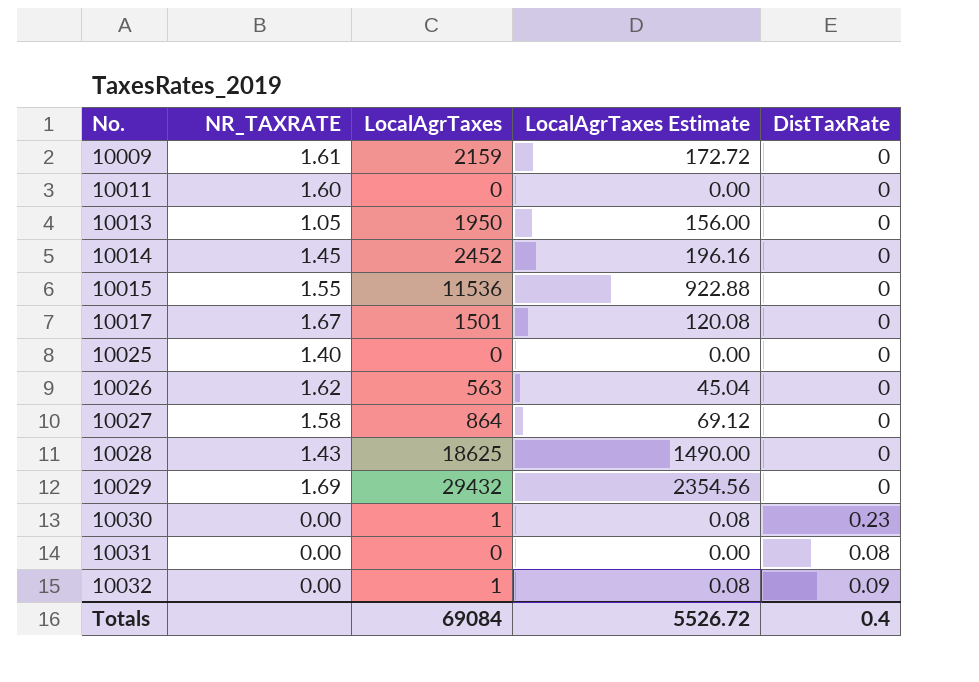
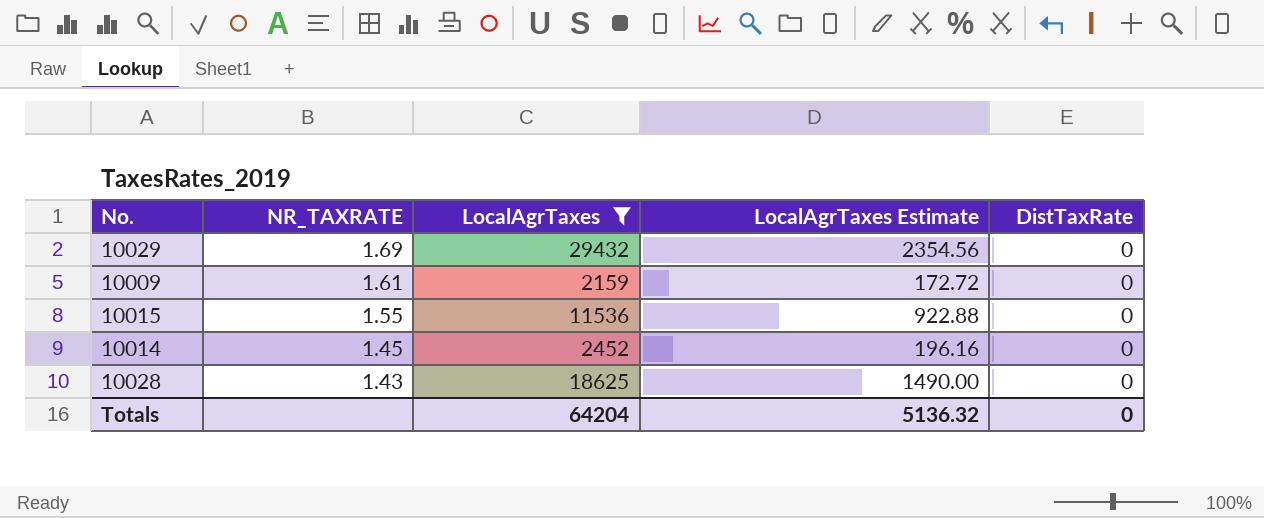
filter: none -> LocalAgrTaxes >= 2159
row order: No. ascending -> NR_TAXRATE descending
Totals | LocalAgrTaxes: 69084 -> 64204
Totals | LocalAgrTaxes Estimate: 5526.72 -> 5136.32
Totals | DistTaxRate: 0.4 -> 0

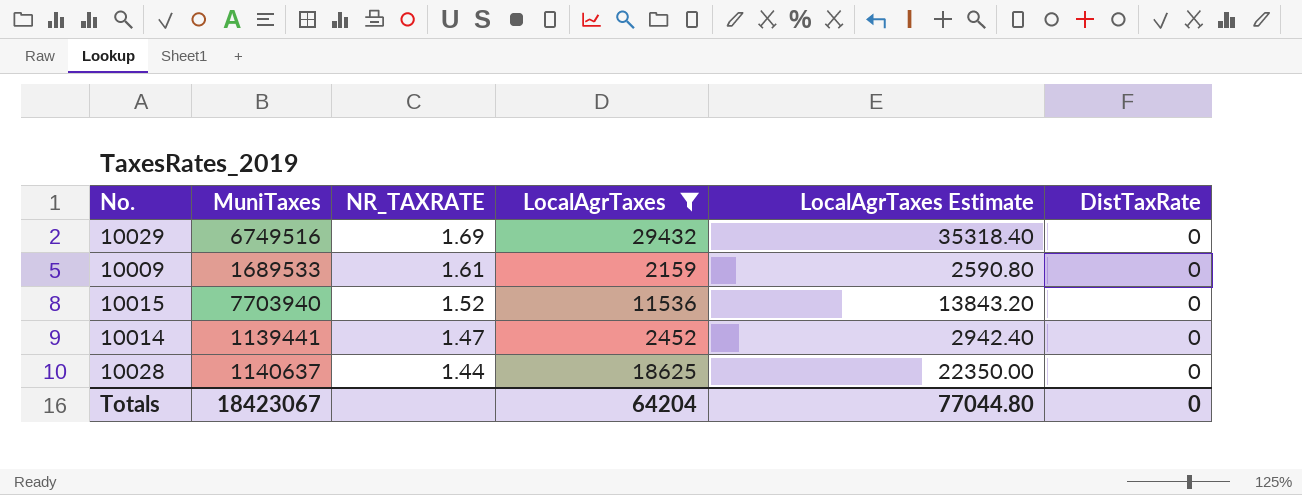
column MuniTaxes | position: none -> 2
column LocalAgrTaxes Estimate | formula: [LocalAgrTaxes] * 0.08 -> [LocalAgrTaxes] * 1.2
10015 | NR_TAXRATE: 1.55 -> 1.52
10014 | NR_TAXRATE: 1.45 -> 1.47
10028 | NR_TAXRATE: 1.43 -> 1.44
Totals | LocalAgrTaxes Estimate: 5136.32 -> 77044.80

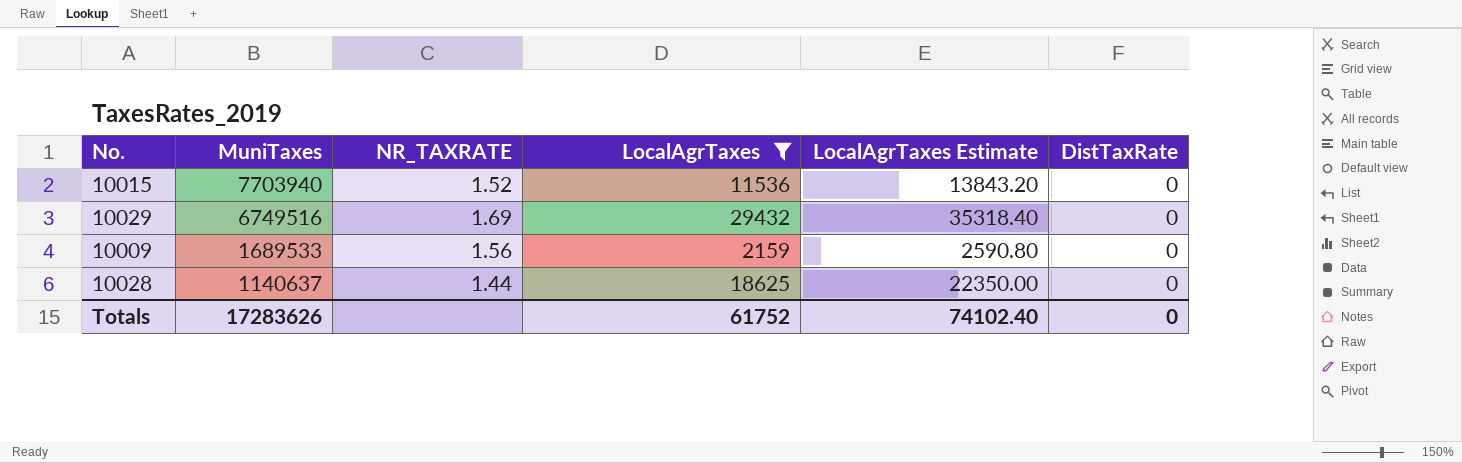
row order: NR_TAXRATE descending -> MuniTaxes descending
row 10014: 1139441 | 1.47 | 2452 | 2942.40 | 0 -> none
10009 | NR_TAXRATE: 1.61 -> 1.56
Totals | MuniTaxes: 18423067 -> 17283626
Totals | LocalAgrTaxes: 64204 -> 61752
Totals | LocalAgrTaxes Estimate: 77044.80 -> 74102.40

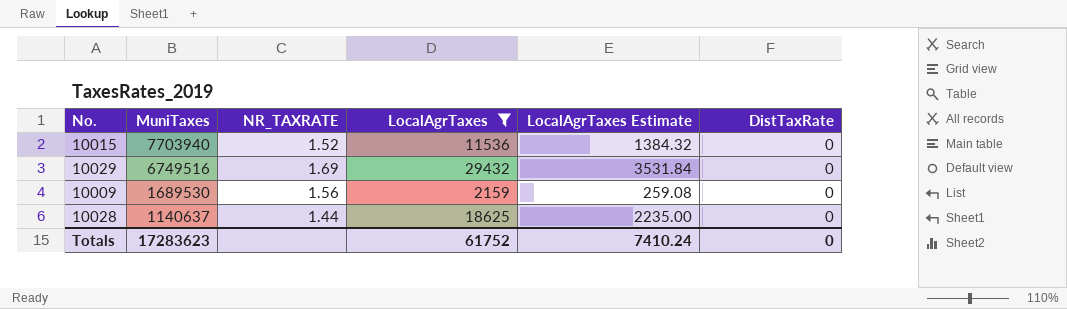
column LocalAgrTaxes Estimate | formula: [LocalAgrTaxes] * 1.2 -> [LocalAgrTaxes] * 0.12
10009 | MuniTaxes: 1689533 -> 1689530
Totals | MuniTaxes: 17283626 -> 17283623
Totals | LocalAgrTaxes Estimate: 74102.40 -> 7410.24

